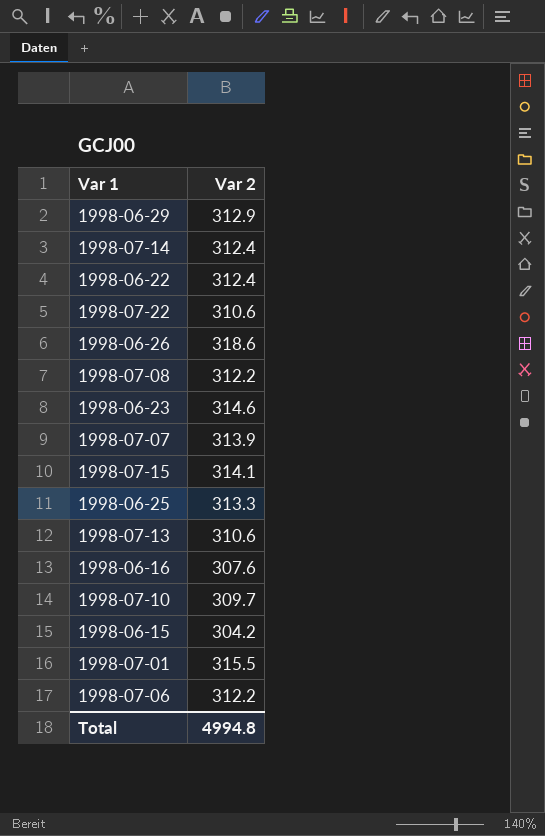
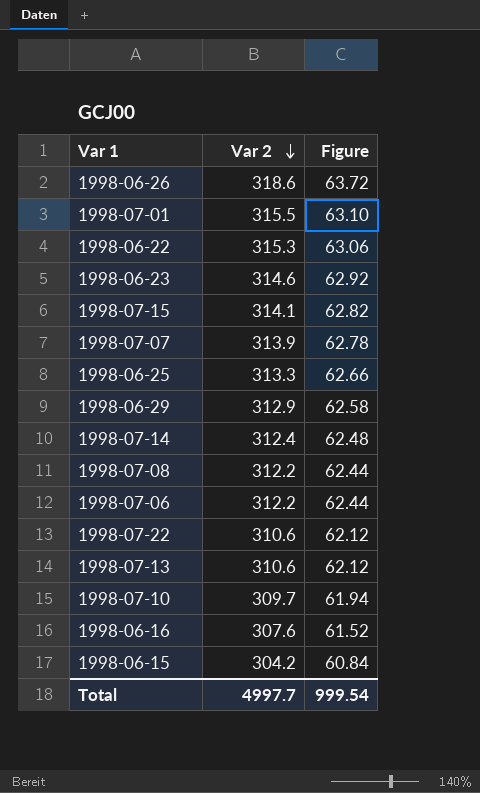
row order: none -> Var 2 descending
column Figure | formula: none -> [Var 2] * 0.2
1998-06-22 | Var 2: 312.4 -> 315.3
Total | Var 2: 4994.8 -> 4997.7

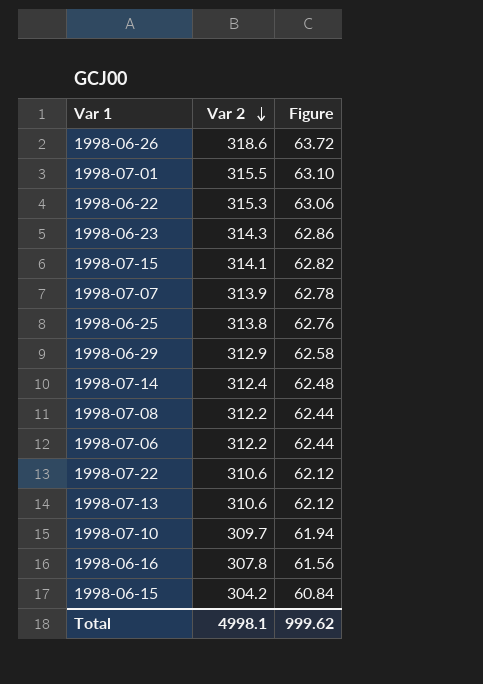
1998-06-23 | Var 2: 314.6 -> 314.3
1998-06-23 | Figure: 62.92 -> 62.86
1998-06-25 | Var 2: 313.3 -> 313.8
1998-06-25 | Figure: 62.66 -> 62.76
1998-06-16 | Var 2: 307.6 -> 307.8
1998-06-16 | Figure: 61.52 -> 61.56
Total | Var 2: 4997.7 -> 4998.1
Total | Figure: 999.54 -> 999.62

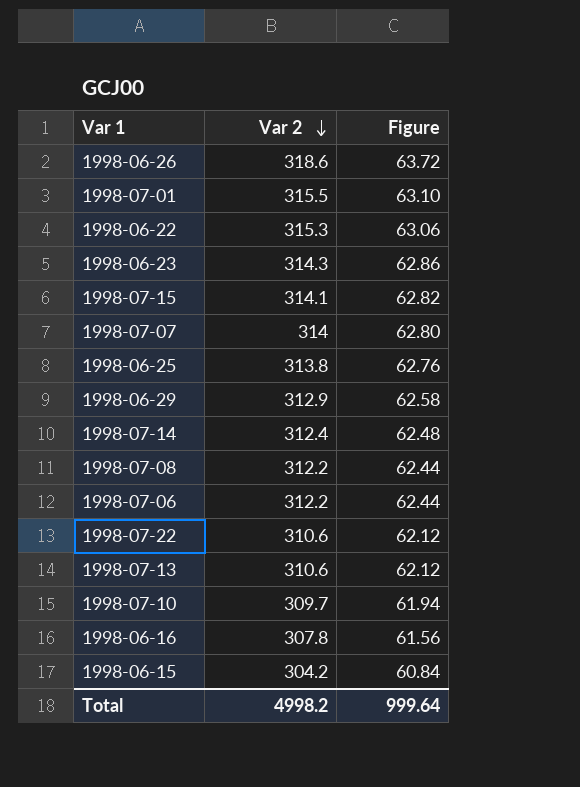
1998-07-07 | Var 2: 313.9 -> 314
1998-07-07 | Figure: 62.78 -> 62.80
Total | Var 2: 4998.1 -> 4998.2
Total | Figure: 999.62 -> 999.64

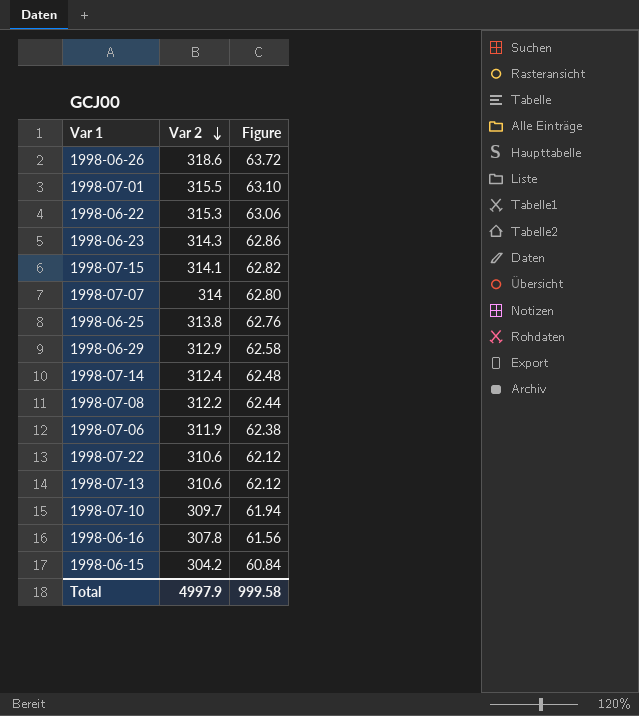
1998-07-06 | Var 2: 312.2 -> 311.9
1998-07-06 | Figure: 62.44 -> 62.38
Total | Var 2: 4998.2 -> 4997.9
Total | Figure: 999.64 -> 999.58

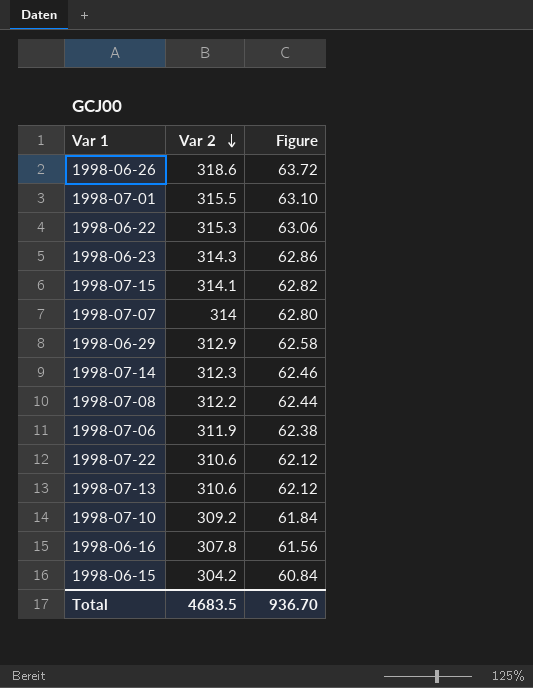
row 1998-06-25: 313.8 | 62.76 -> none
1998-07-14 | Var 2: 312.4 -> 312.3
1998-07-14 | Figure: 62.48 -> 62.46
1998-07-10 | Var 2: 309.7 -> 309.2
1998-07-10 | Figure: 61.94 -> 61.84
Total | Var 2: 4997.9 -> 4683.5
Total | Figure: 999.58 -> 936.70

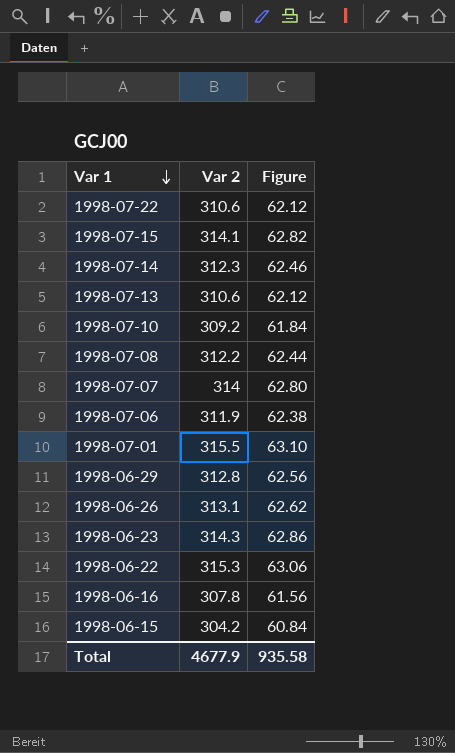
row order: Var 2 descending -> Var 1 descending
1998-06-29 | Var 2: 312.9 -> 312.8
1998-06-29 | Figure: 62.58 -> 62.56
1998-06-26 | Var 2: 318.6 -> 313.1
1998-06-26 | Figure: 63.72 -> 62.62
Total | Var 2: 4683.5 -> 4677.9
Total | Figure: 936.70 -> 935.58

